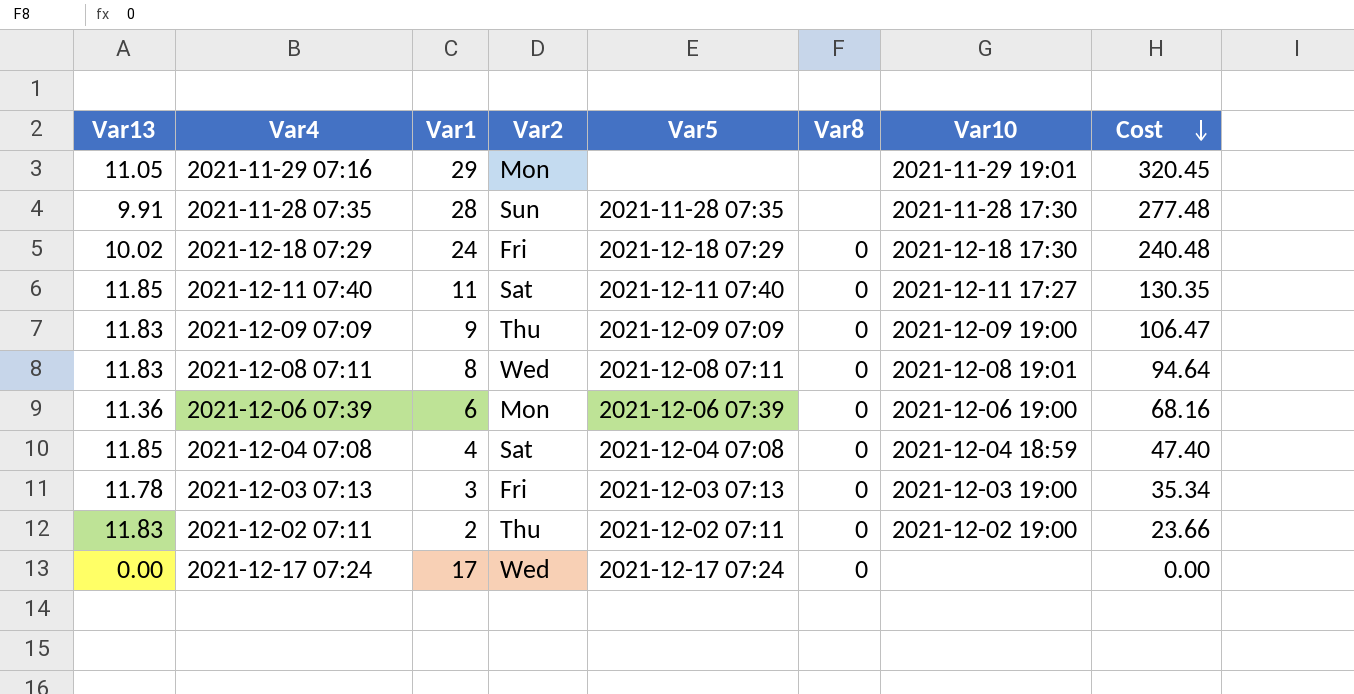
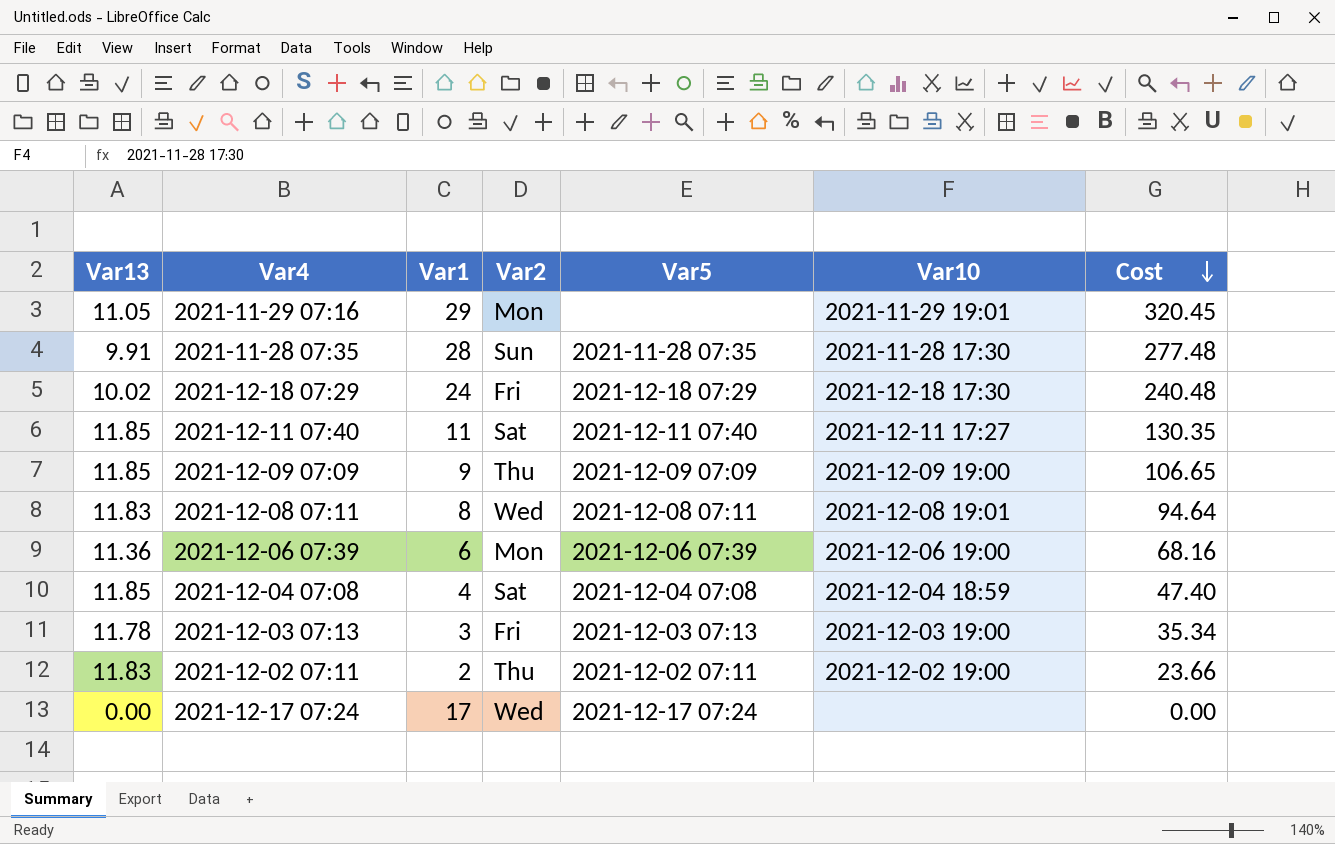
column Var8 | position: 6 -> none
2021-12-09 07:09 | Var13: 11.83 -> 11.85
2021-12-09 07:09 | Cost: 106.47 -> 106.65

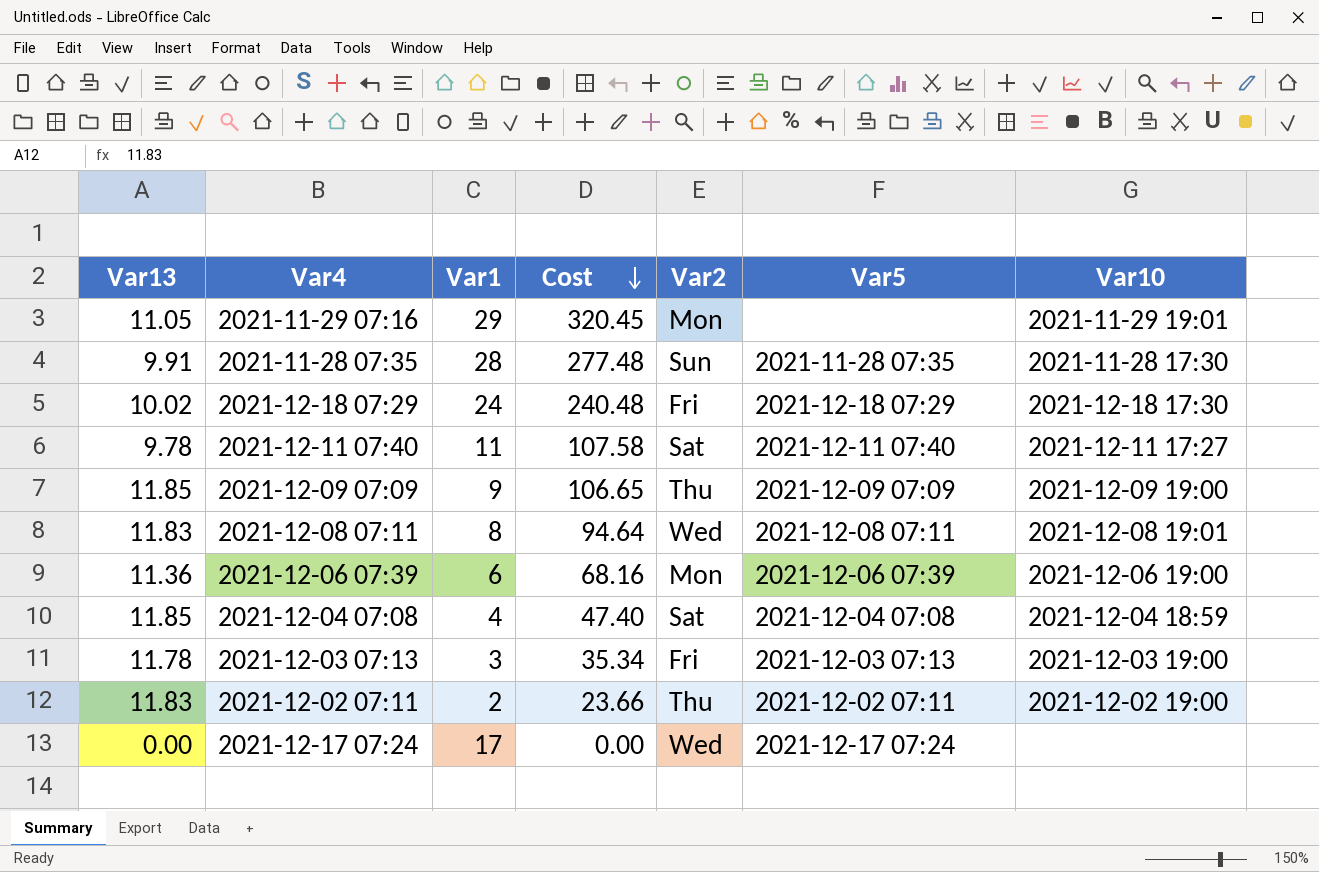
column Cost | position: 7 -> 4
2021-12-11 07:40 | Var13: 11.85 -> 9.78
2021-12-11 07:40 | Cost: 130.35 -> 107.58

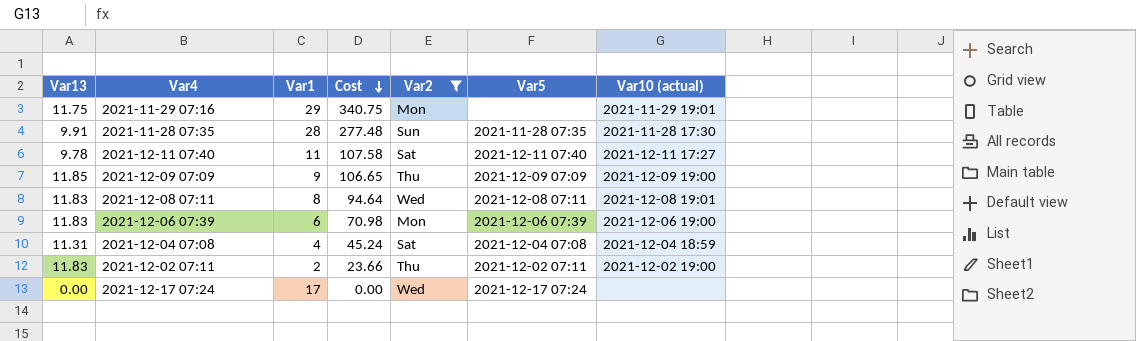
filter: none -> Var2 != Fri
column name: Var10 -> Var10 (actual)
2021-11-29 07:16 | Var13: 11.05 -> 11.75
2021-11-29 07:16 | Cost: 320.45 -> 340.75
2021-12-06 07:39 | Var13: 11.36 -> 11.83
2021-12-06 07:39 | Cost: 68.16 -> 70.98
2021-12-04 07:08 | Var13: 11.85 -> 11.31
2021-12-04 07:08 | Cost: 47.40 -> 45.24

